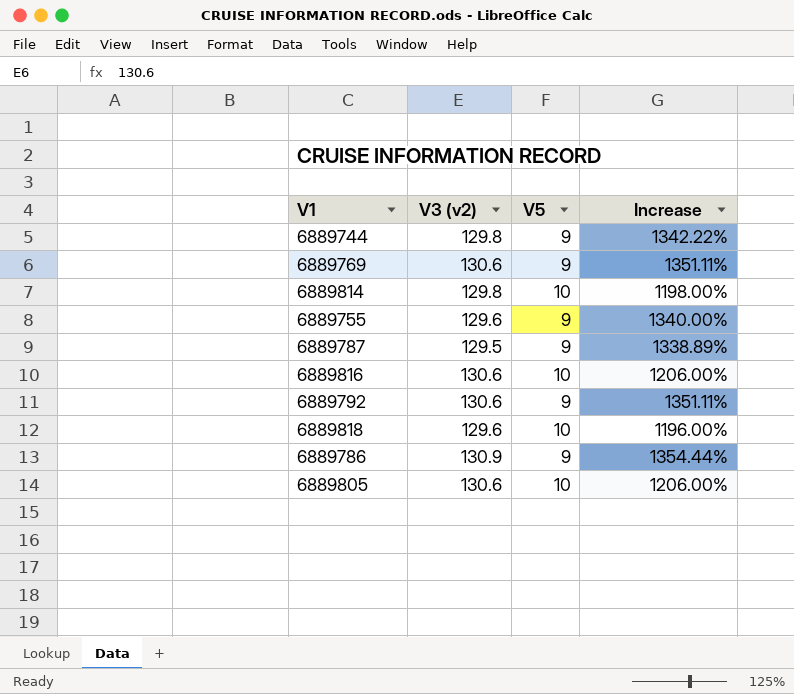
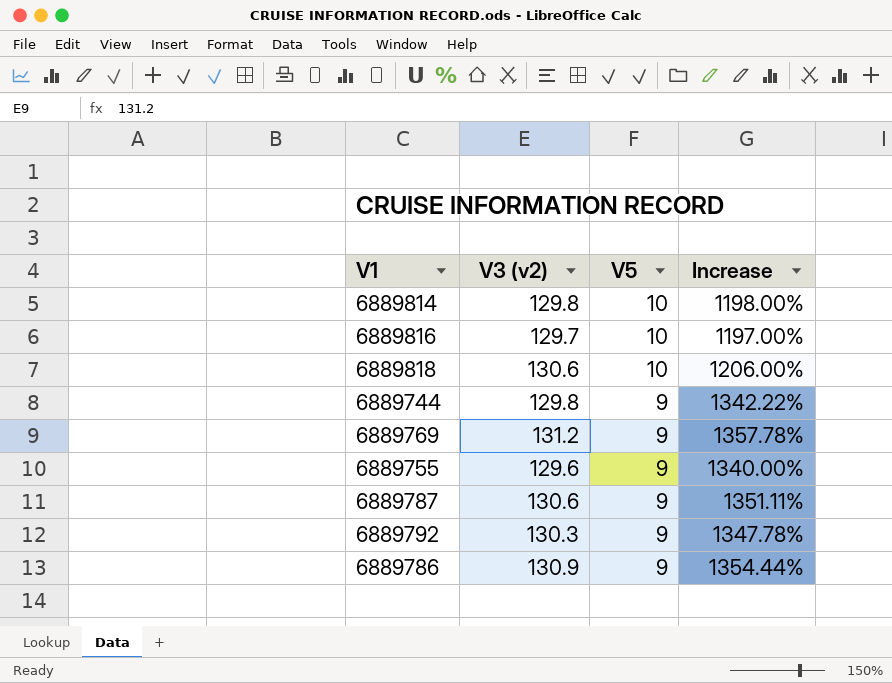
row order: none -> V5 descending
row 6889805: 130.6 | 10 | 1206.00% -> none
6889816 | V3 (v2): 130.6 -> 129.7
6889816 | Increase: 1206.00% -> 1197.00%
6889818 | V3 (v2): 129.6 -> 130.6
6889818 | Increase: 1196.00% -> 1206.00%
6889769 | V3 (v2): 130.6 -> 131.2
6889769 | Increase: 1351.11% -> 1357.78%
6889787 | V3 (v2): 129.5 -> 130.6
6889787 | Increase: 1338.89% -> 1351.11%
6889792 | V3 (v2): 130.6 -> 130.3
6889792 | Increase: 1351.11% -> 1347.78%

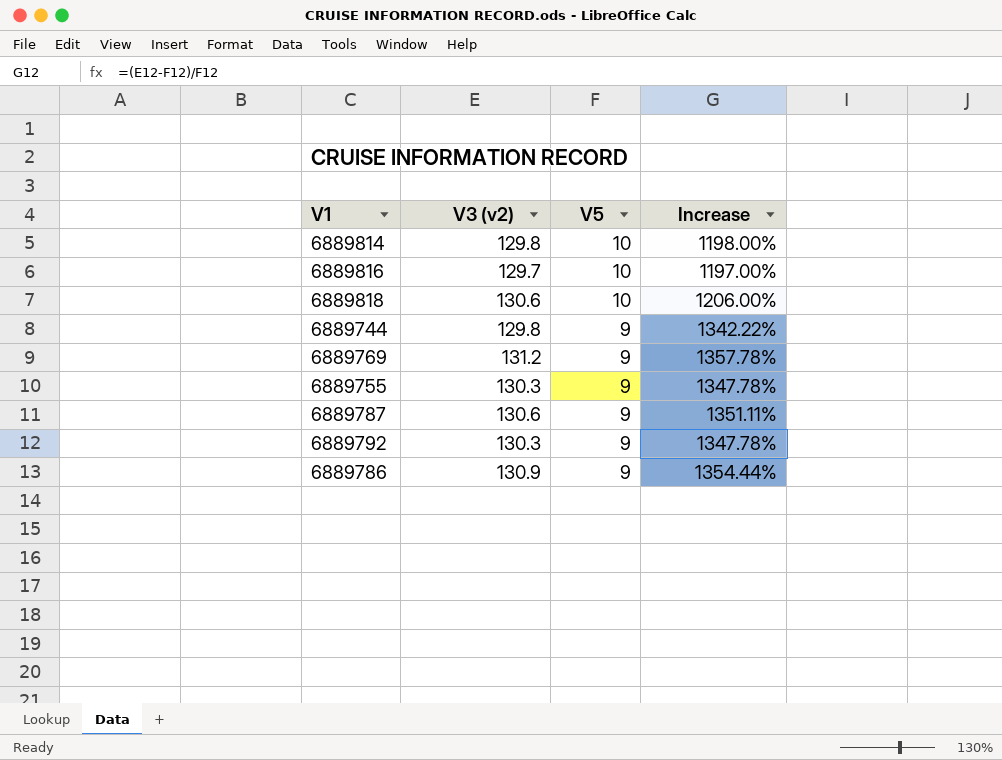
6889755 | V3 (v2): 129.6 -> 130.3
6889755 | Increase: 1340.00% -> 1347.78%

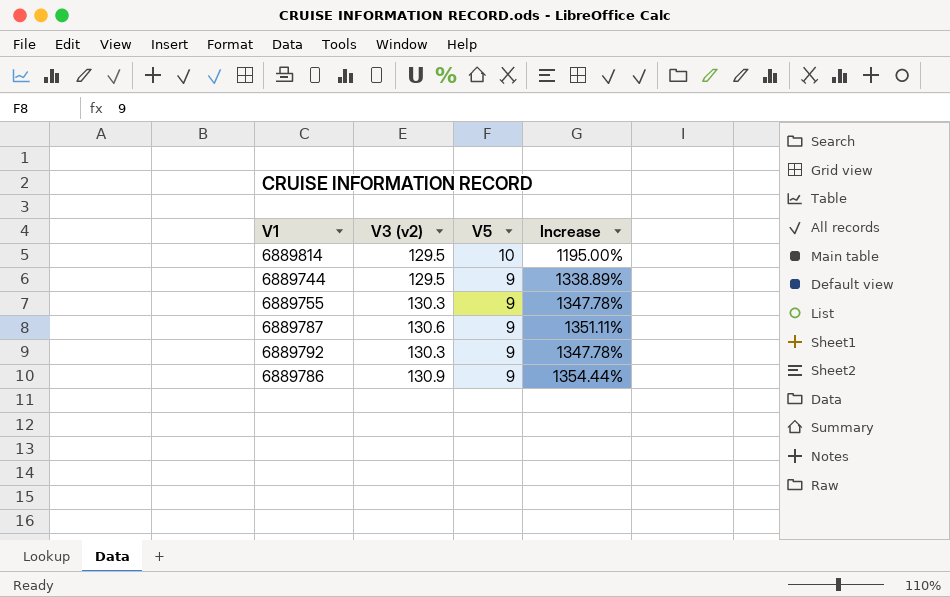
row 6889816: 129.7 | 10 | 1197.00% -> none
row 6889818: 130.6 | 10 | 1206.00% -> none
row 6889769: 131.2 | 9 | 1357.78% -> none
6889814 | V3 (v2): 129.8 -> 129.5
6889814 | Increase: 1198.00% -> 1195.00%
6889744 | V3 (v2): 129.8 -> 129.5
6889744 | Increase: 1342.22% -> 1338.89%

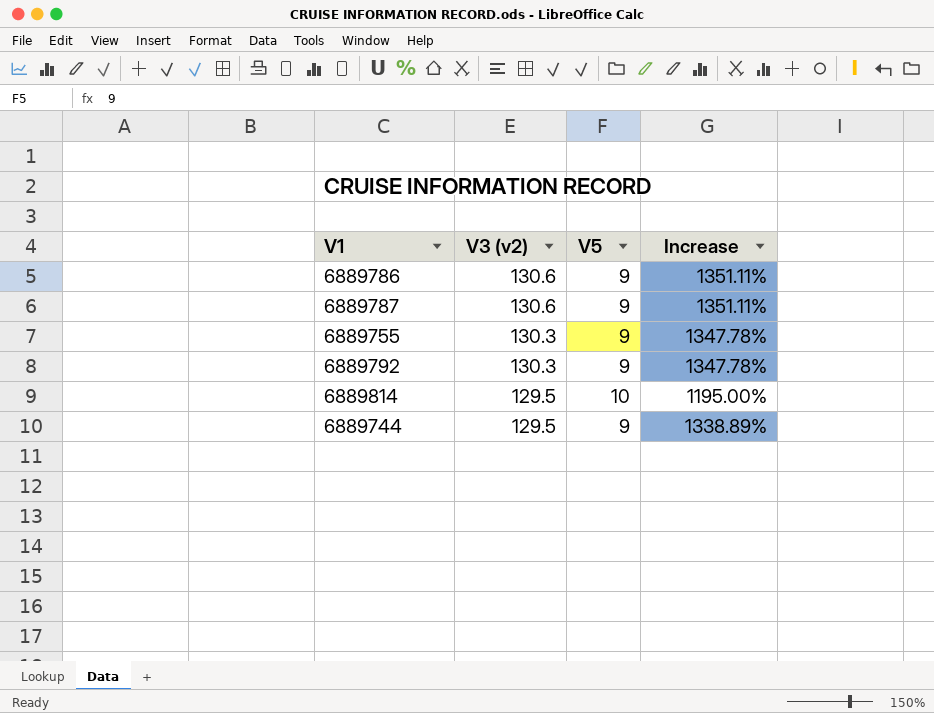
row order: V5 descending -> V3 (v2) descending
6889786 | V3 (v2): 130.9 -> 130.6
6889786 | Increase: 1354.44% -> 1351.11%

